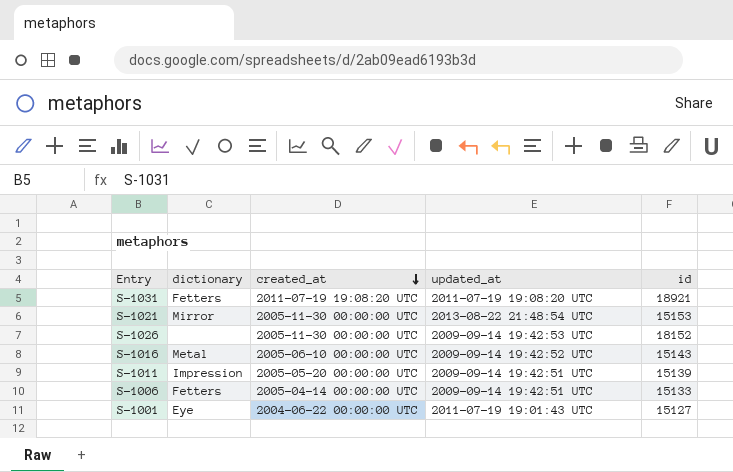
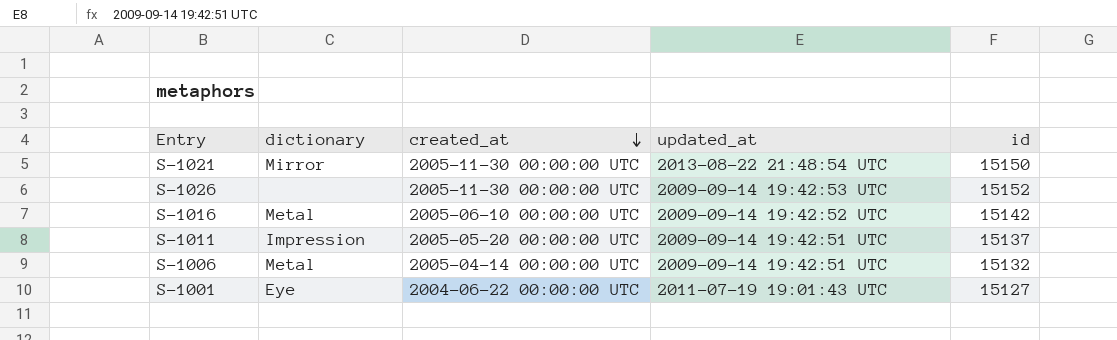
row S-1031: Fetters | 2011-07-19 19:08:20 UTC | 2011-07-19 19:08:20 UTC | 18921 -> none
S-1021 | id: 15153 -> 15150
S-1026 | id: 18152 -> 15152
S-1016 | id: 15143 -> 15142
S-1011 | id: 15139 -> 15137
S-1006 | dictionary: Fetters -> Metal
S-1006 | id: 15133 -> 15132

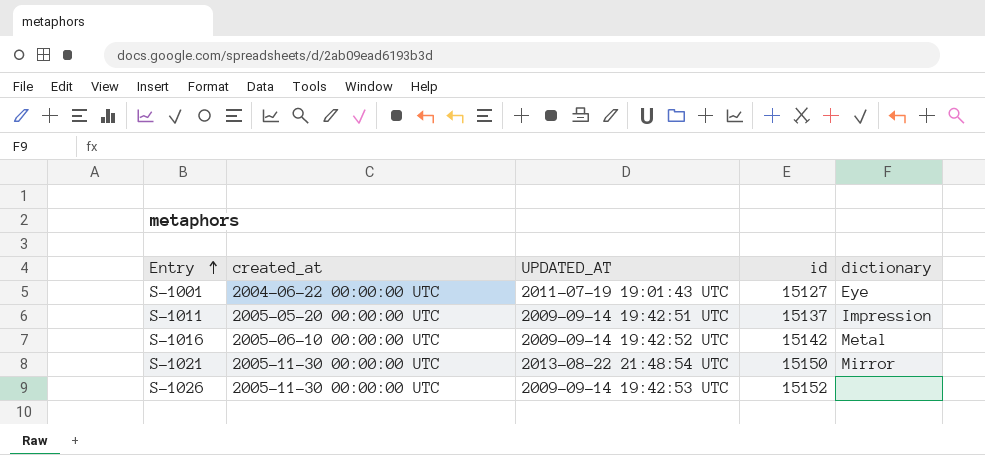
row order: created_at descending -> Entry ascending
column name: updated_at -> UPDATED_AT
column dictionary | position: 2 -> 5
row S-1006: Metal | 2005-04-14 00:00:00 UTC | 2009-09-14 19:42:51 UTC | 15132 -> none

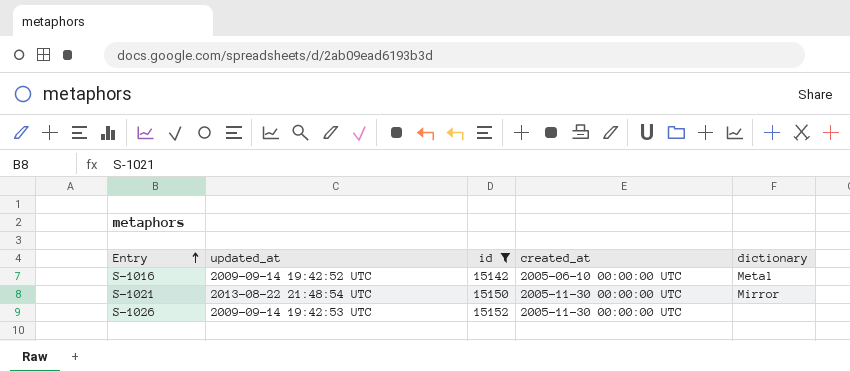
filter: none -> id >= 15142
column name: UPDATED_AT -> updated_at
column created_at | position: 2 -> 4

